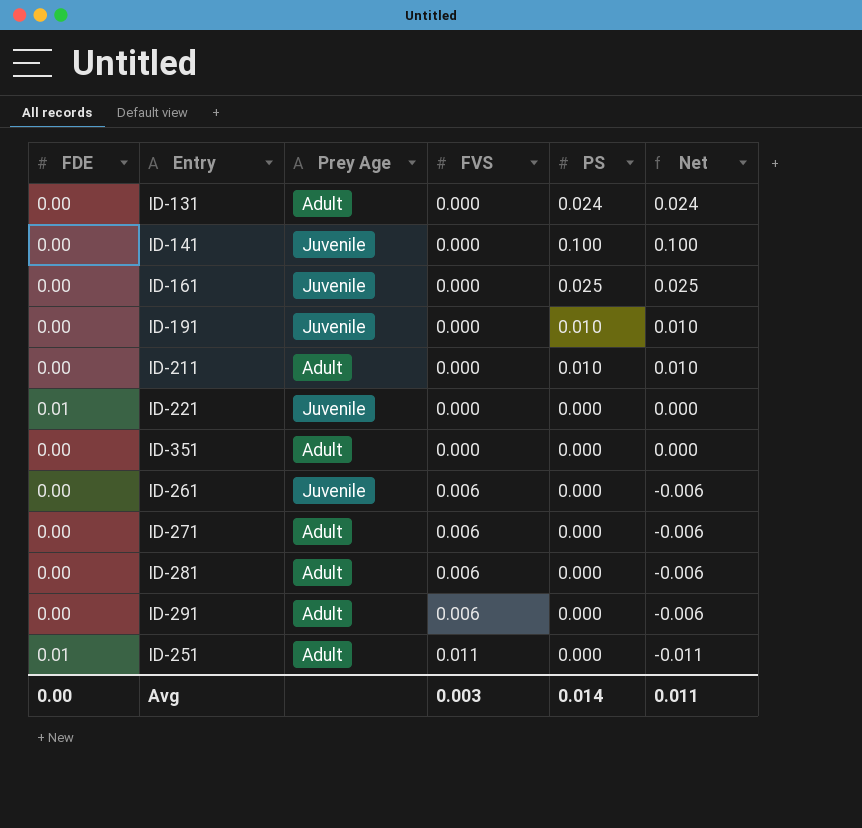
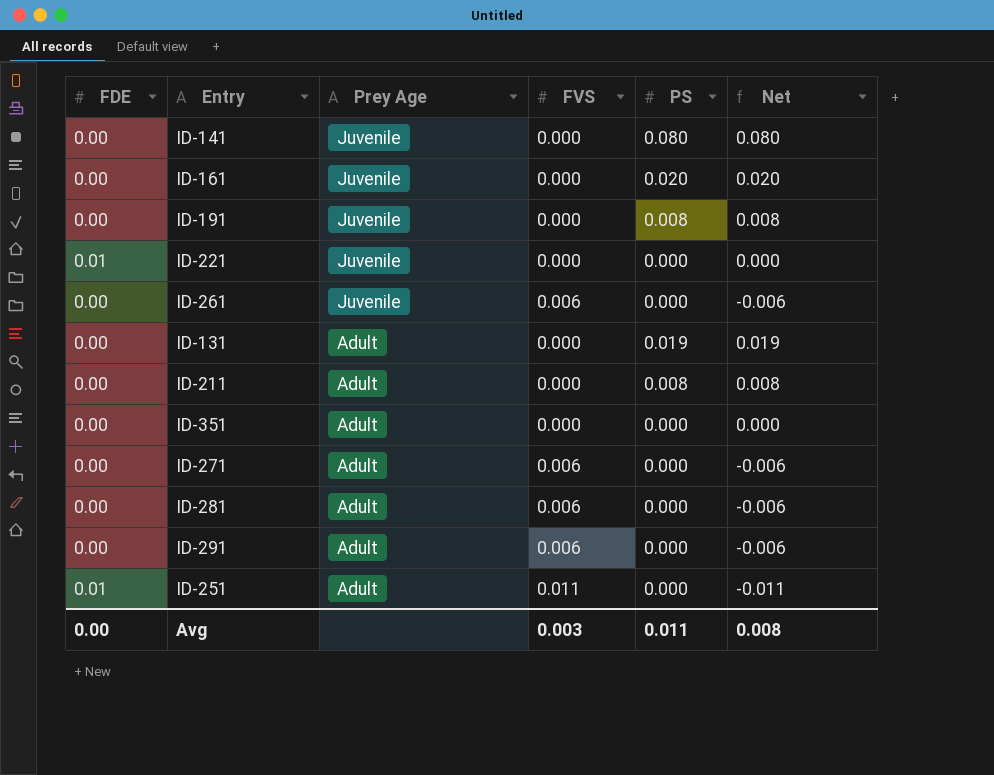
row order: FVS ascending -> Prey Age descending
ID-141 | PS: 0.100 -> 0.080
ID-141 | Net: 0.100 -> 0.080
ID-161 | PS: 0.025 -> 0.020
ID-161 | Net: 0.025 -> 0.020
ID-191 | PS: 0.010 -> 0.008
ID-191 | Net: 0.010 -> 0.008
ID-131 | PS: 0.024 -> 0.019
ID-131 | Net: 0.024 -> 0.019
ID-211 | PS: 0.010 -> 0.008
ID-211 | Net: 0.010 -> 0.008
Avg | PS: 0.014 -> 0.011
Avg | Net: 0.011 -> 0.008

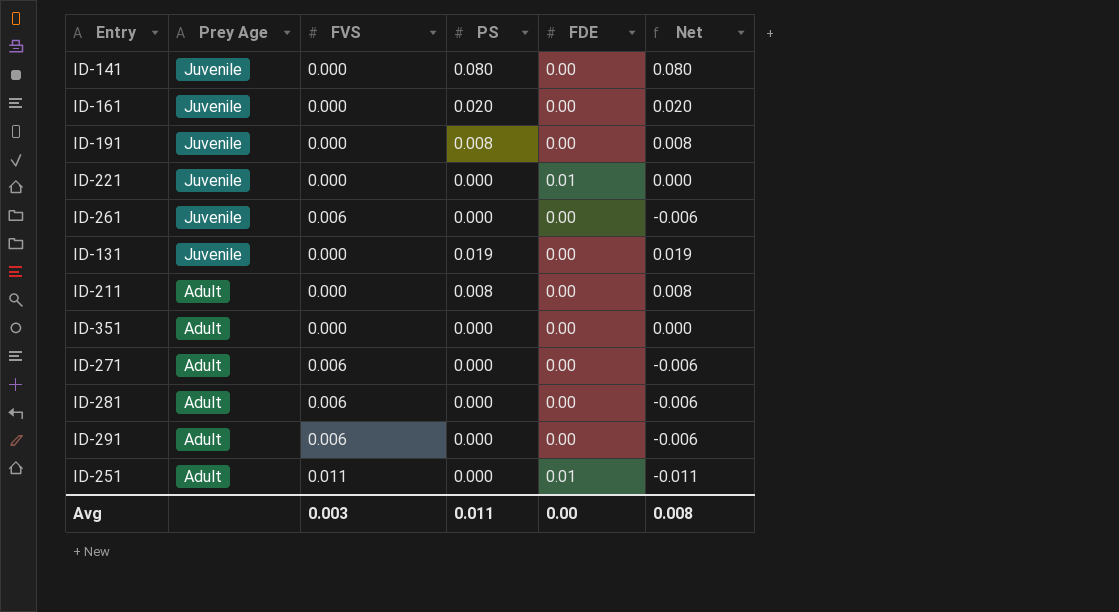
column FDE | position: 1 -> 5
ID-131 | Prey Age: Adult -> Juvenile

